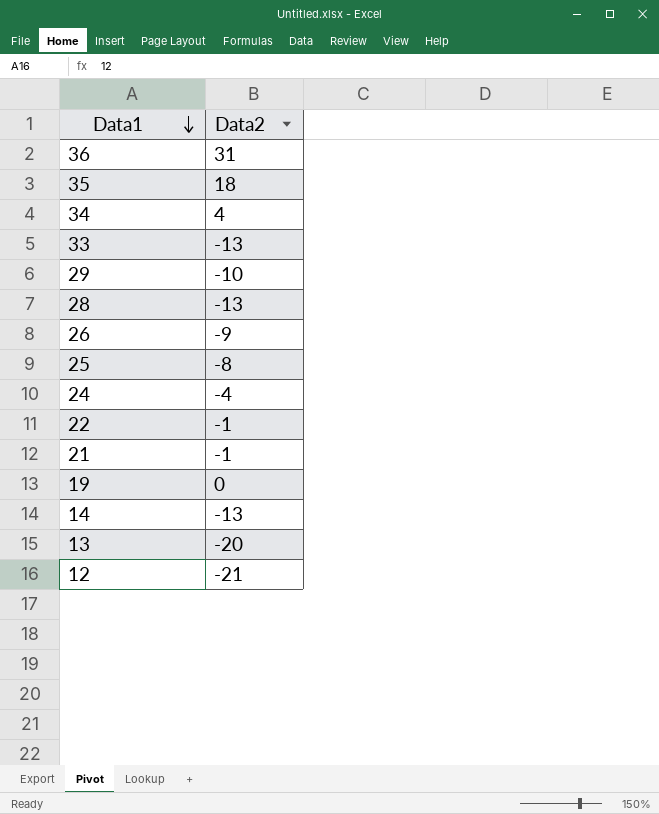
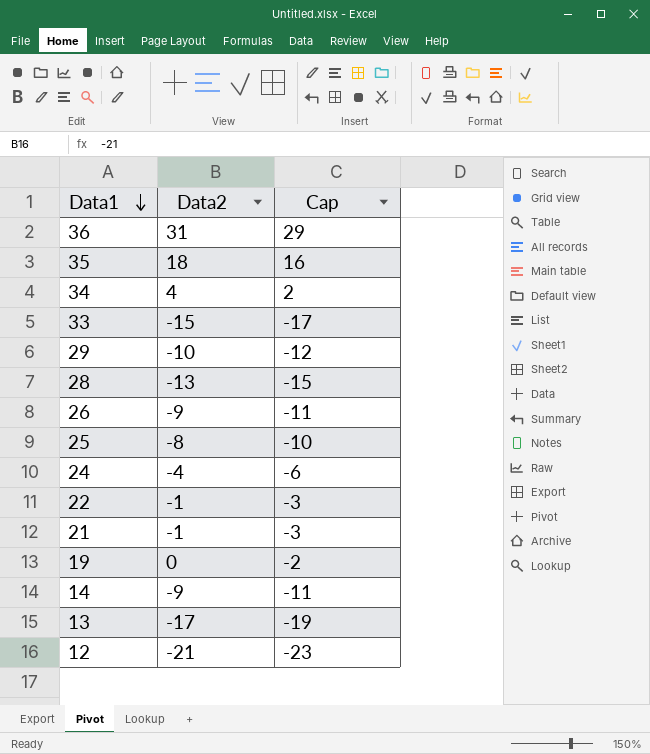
column Cap | formula: none -> [Data2] - 2
33 | Data2: -13 -> -15
14 | Data2: -13 -> -9
13 | Data2: -20 -> -17

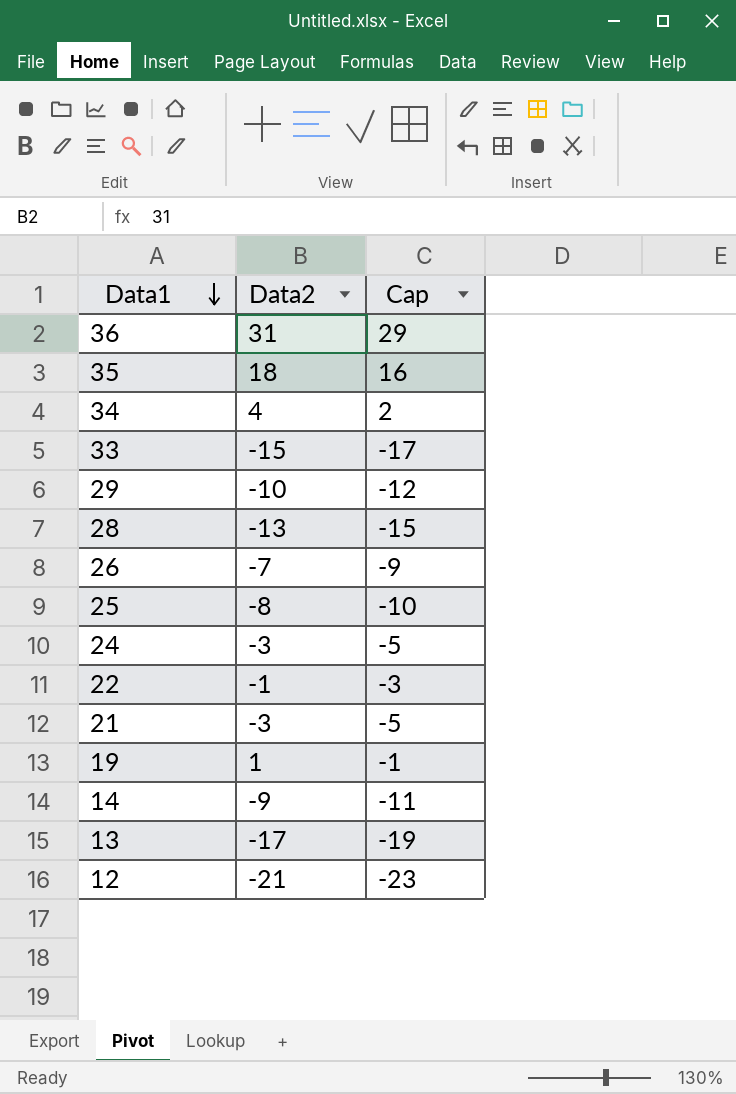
26 | Data2: -9 -> -7
26 | Cap: -11 -> -9
24 | Data2: -4 -> -3
24 | Cap: -6 -> -5
21 | Data2: -1 -> -3
21 | Cap: -3 -> -5
19 | Data2: 0 -> 1
19 | Cap: -2 -> -1

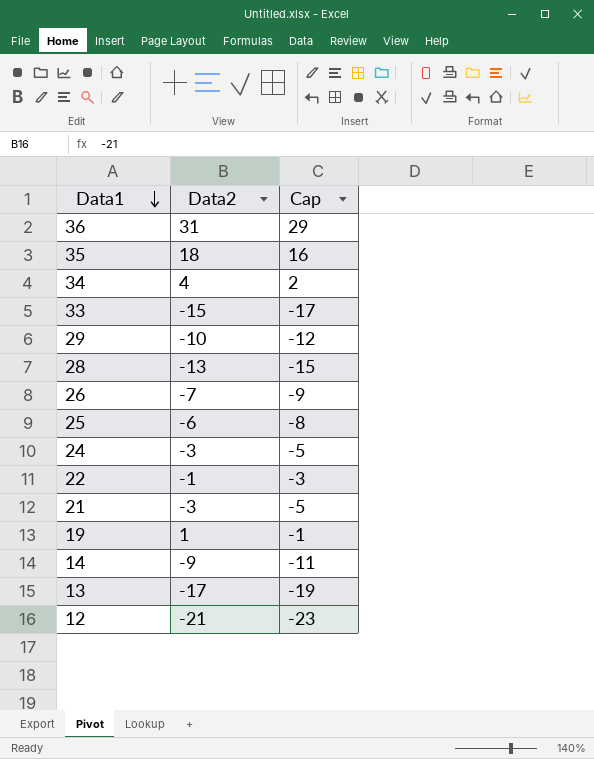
25 | Data2: -8 -> -6
25 | Cap: -10 -> -8

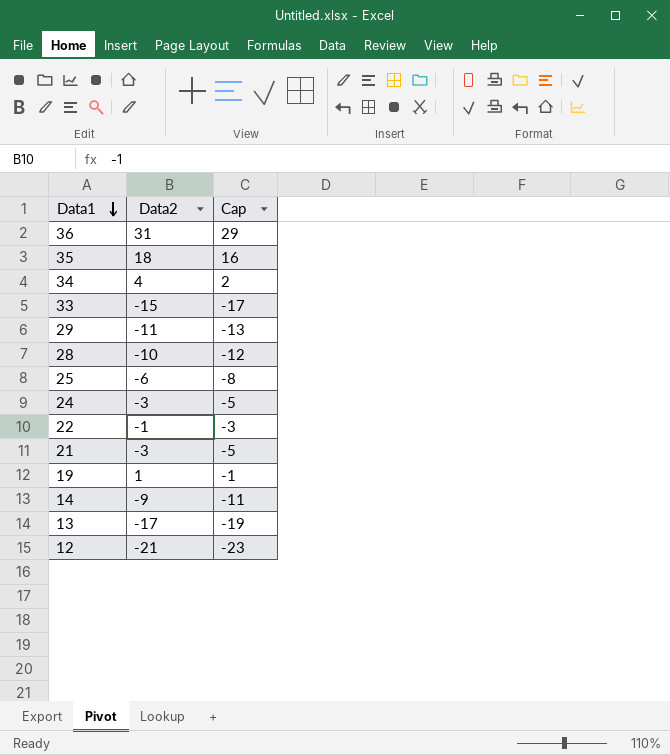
row 26: -7 | -9 -> none
29 | Data2: -10 -> -11
29 | Cap: -12 -> -13
28 | Data2: -13 -> -10
28 | Cap: -15 -> -12

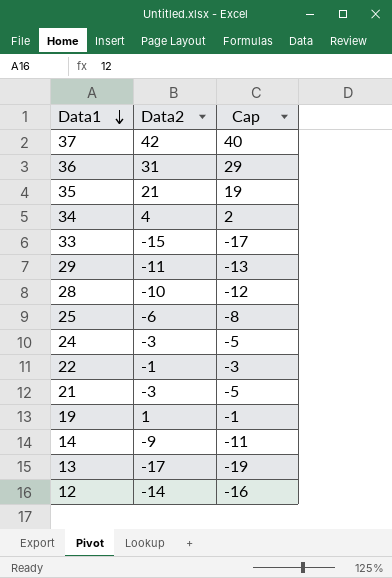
row 37: none -> 42 | 40
35 | Data2: 18 -> 21
35 | Cap: 16 -> 19
12 | Data2: -21 -> -14
12 | Cap: -23 -> -16

